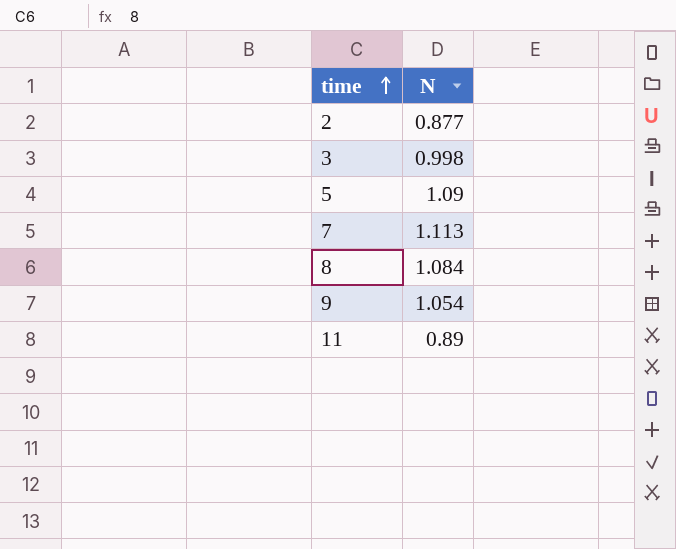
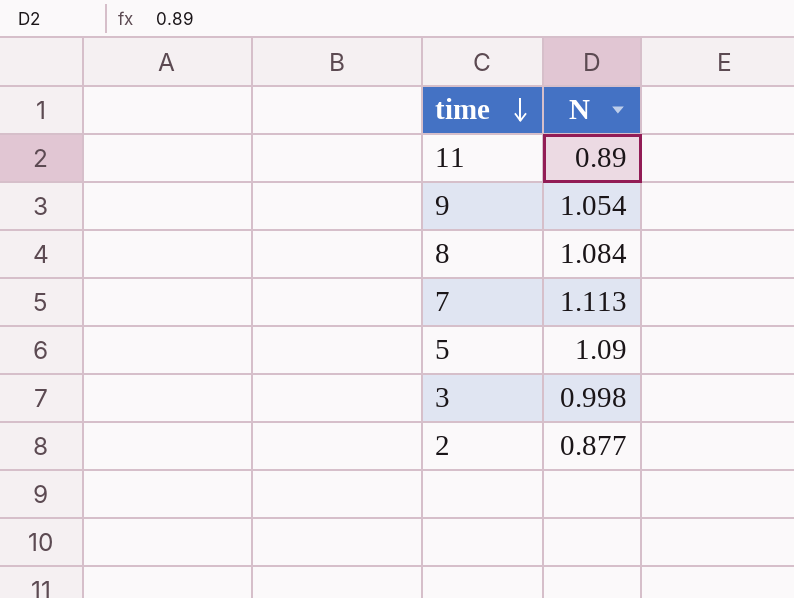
row order: time ascending -> time descending

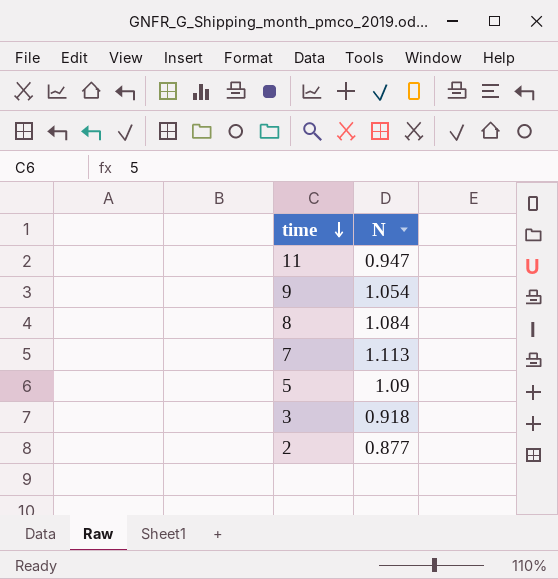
11 | N: 0.89 -> 0.947
3 | N: 0.998 -> 0.918

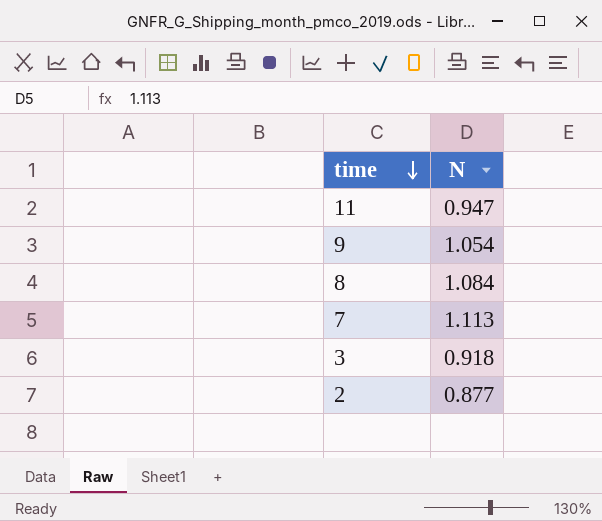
row 5: 1.09 -> none

